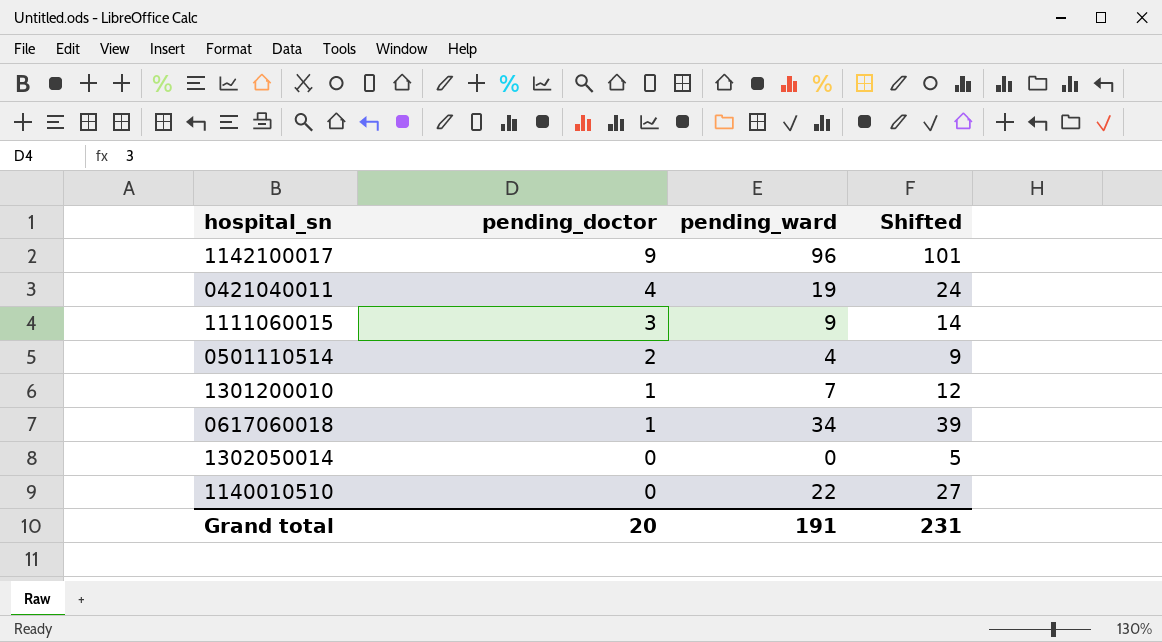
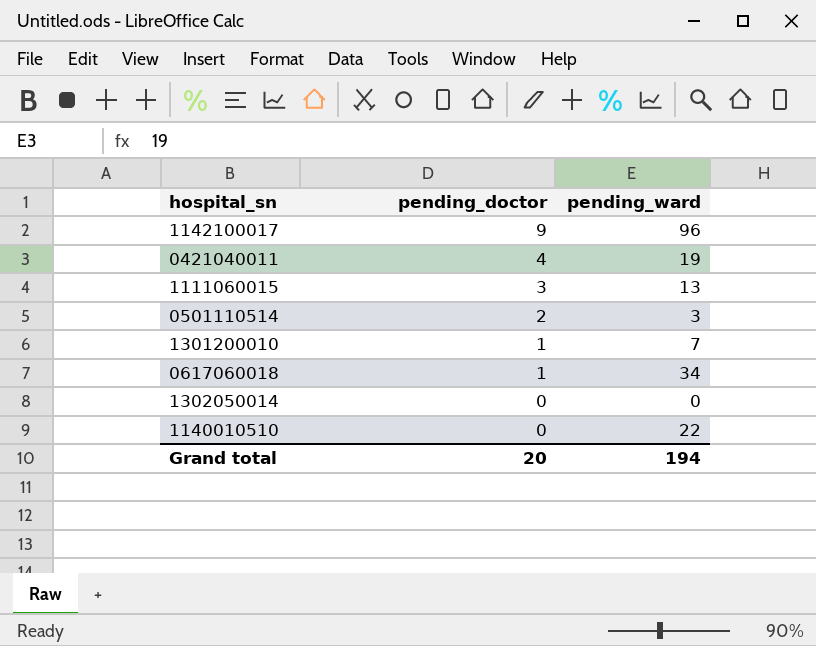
column Shifted | formula: [pending_ward] + 5 -> none
1111060015 | pending_ward: 9 -> 13
0501110514 | pending_ward: 4 -> 3
Grand total | pending_ward: 191 -> 194

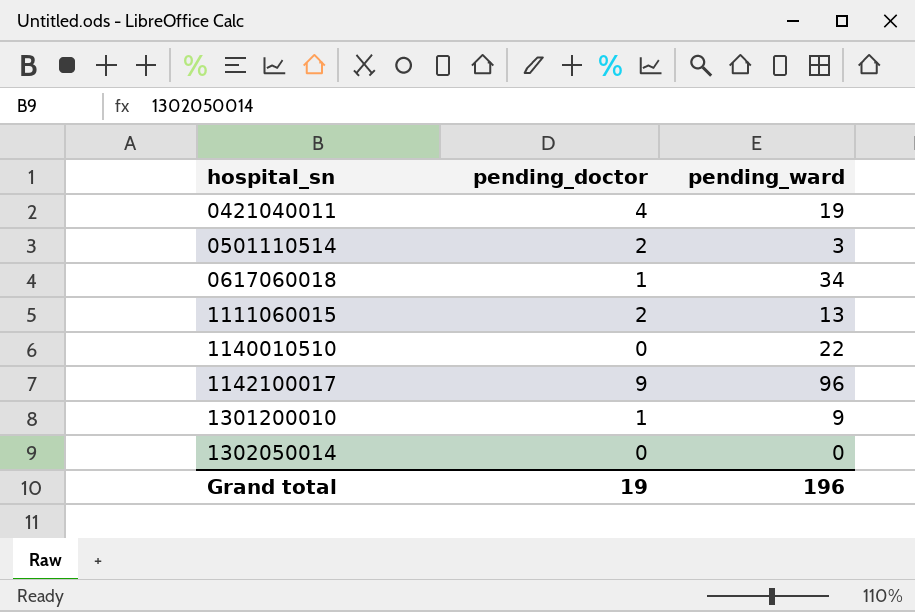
row order: pending_doctor descending -> hospital_sn ascending
1111060015 | pending_doctor: 3 -> 2
1301200010 | pending_ward: 7 -> 9
Grand total | pending_doctor: 20 -> 19
Grand total | pending_ward: 194 -> 196

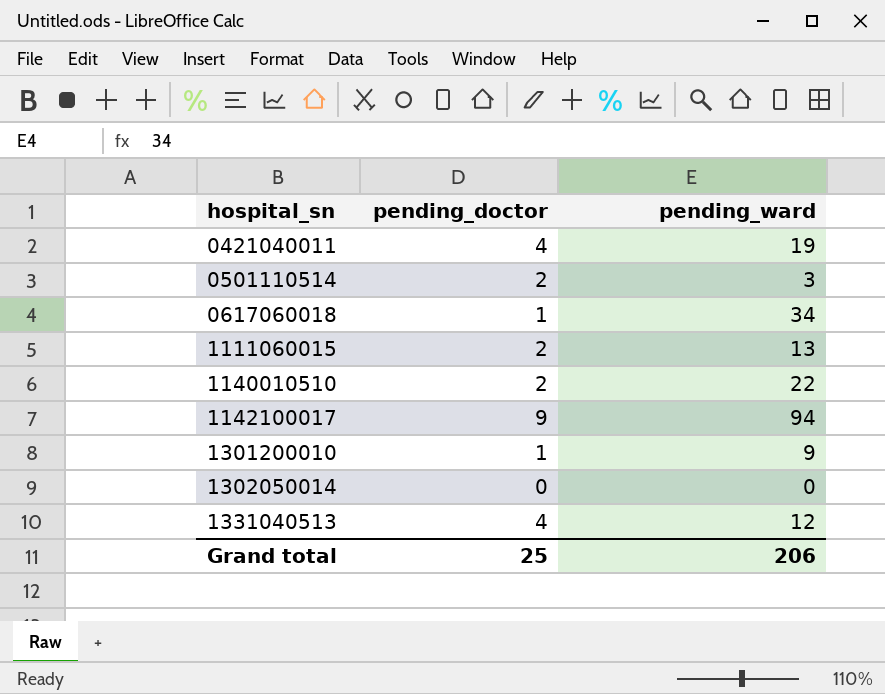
1140010510 | pending_doctor: 0 -> 2
1142100017 | pending_ward: 96 -> 94
row 1331040513: none -> 4 | 12
Grand total | pending_doctor: 19 -> 25
Grand total | pending_ward: 196 -> 206

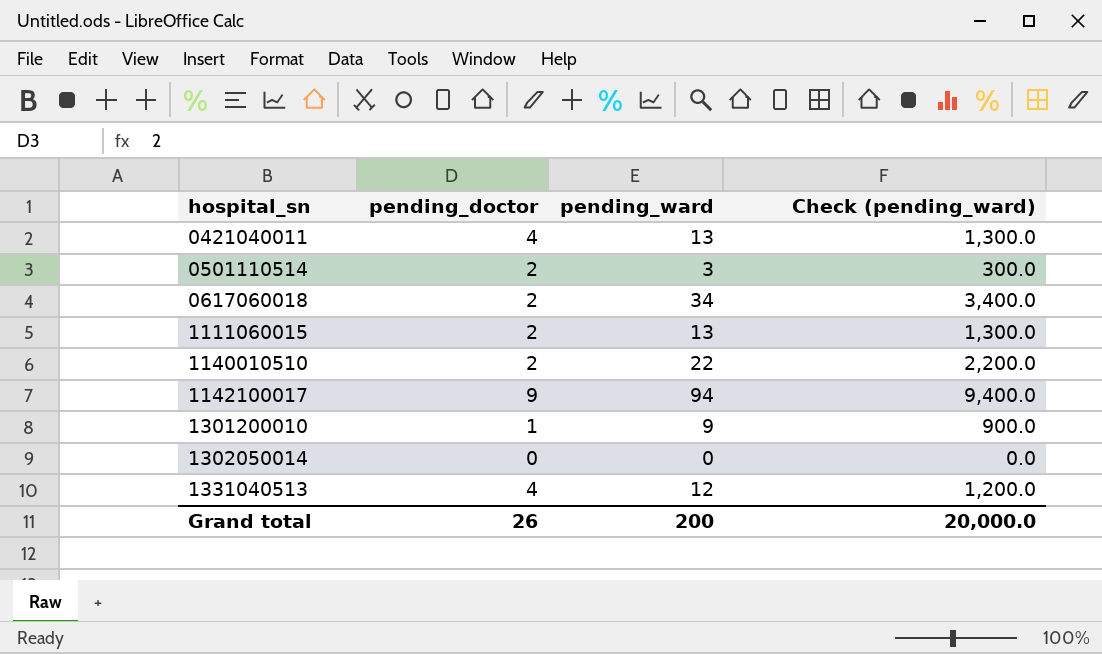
column Check (pending_ward) | formula: none -> [pending_ward] * 100
0421040011 | pending_ward: 19 -> 13
0617060018 | pending_doctor: 1 -> 2
Grand total | pending_doctor: 25 -> 26
Grand total | pending_ward: 206 -> 200

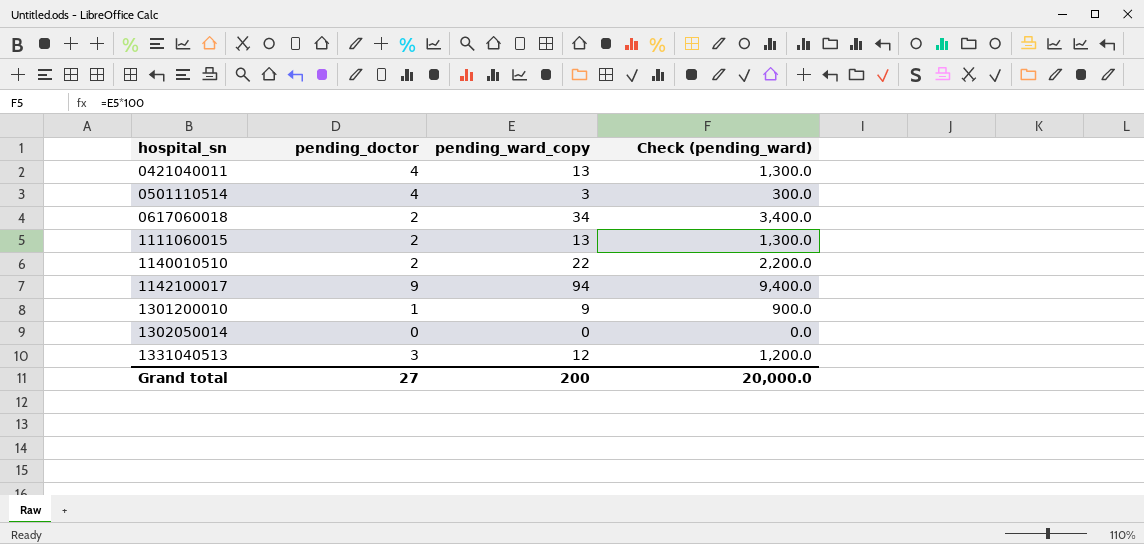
column name: pending_ward -> pending_ward_copy
0501110514 | pending_doctor: 2 -> 4
1331040513 | pending_doctor: 4 -> 3
Grand total | pending_doctor: 26 -> 27

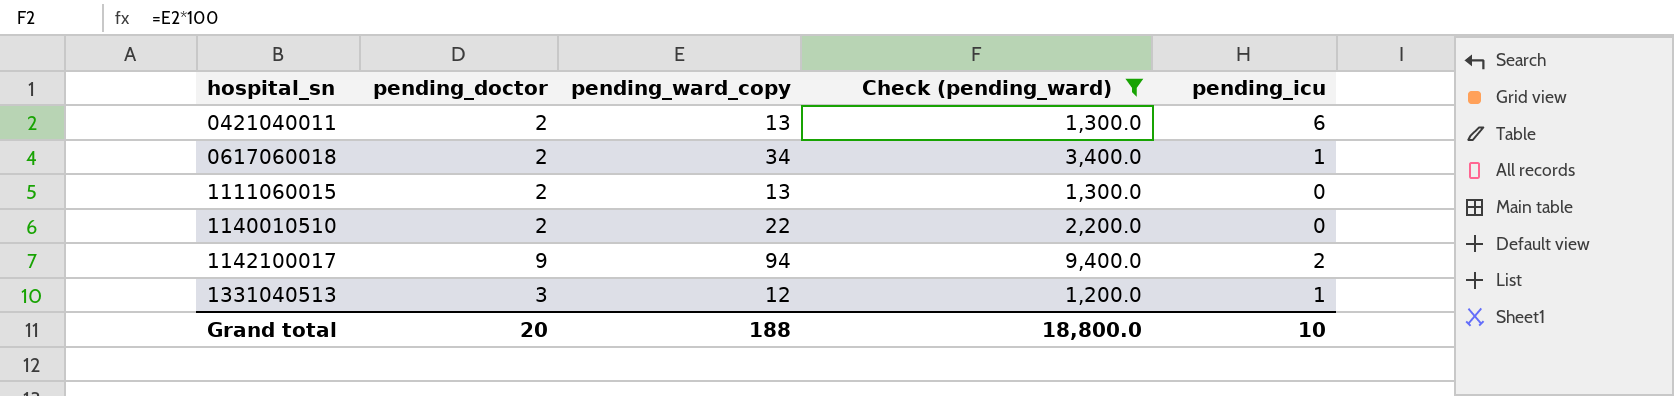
filter: none -> Check (pending_ward) >= 1,200.0
column pending_icu | position: none -> 5
0421040011 | pending_doctor: 4 -> 2
Grand total | pending_doctor: 27 -> 20
Grand total | pending_ward_copy: 200 -> 188
Grand total | Check (pending_ward): 20,000.0 -> 18,800.0

